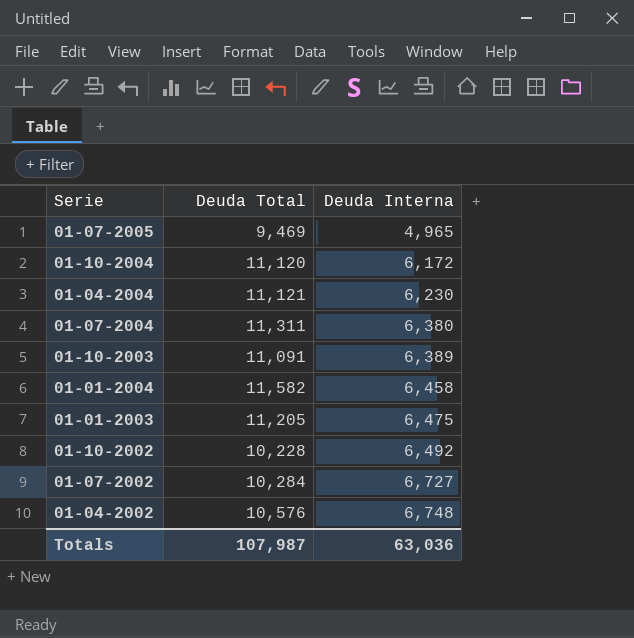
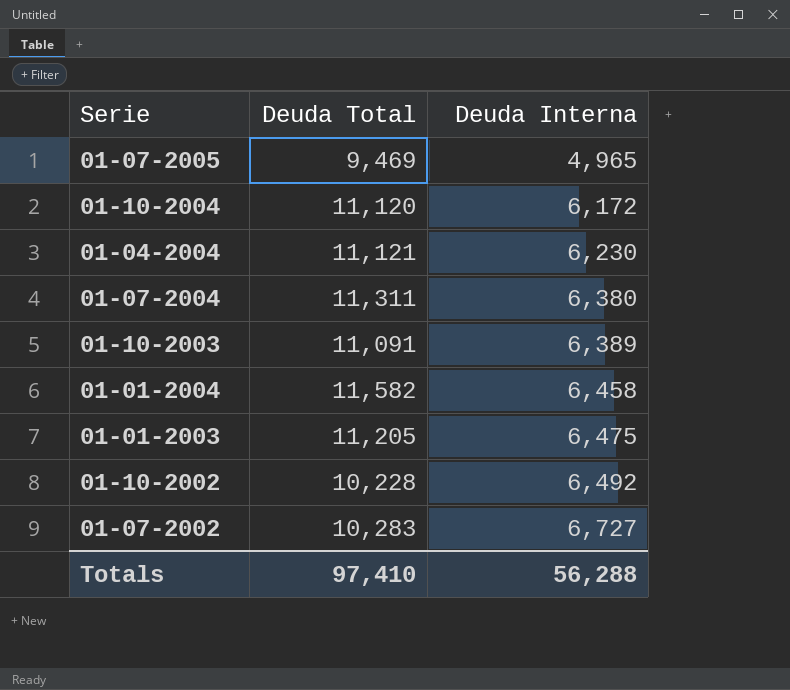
row 01-04-2002: 10,576 | 6,748 -> none
01-07-2002 | Deuda Total: 10,284 -> 10,283
Totals | Deuda Total: 107,987 -> 97,410
Totals | Deuda Interna: 63,036 -> 56,288

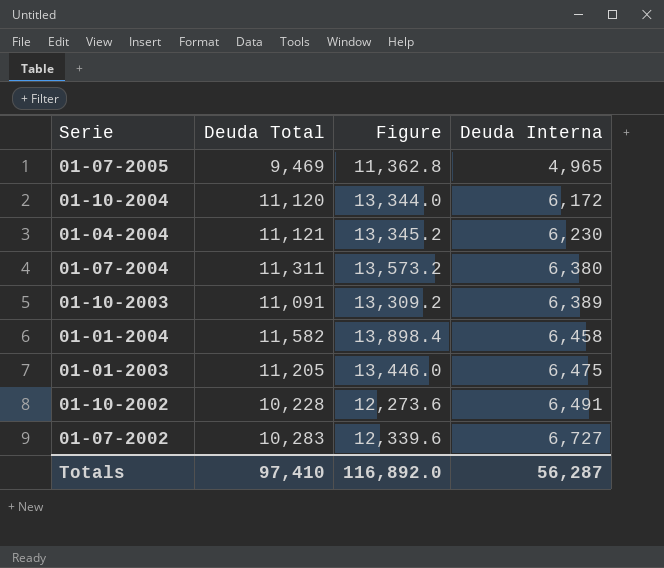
column Figure | formula: none -> [Deuda Total] * 1.2
01-10-2002 | Deuda Interna: 6,492 -> 6,491
Totals | Deuda Interna: 56,288 -> 56,287

